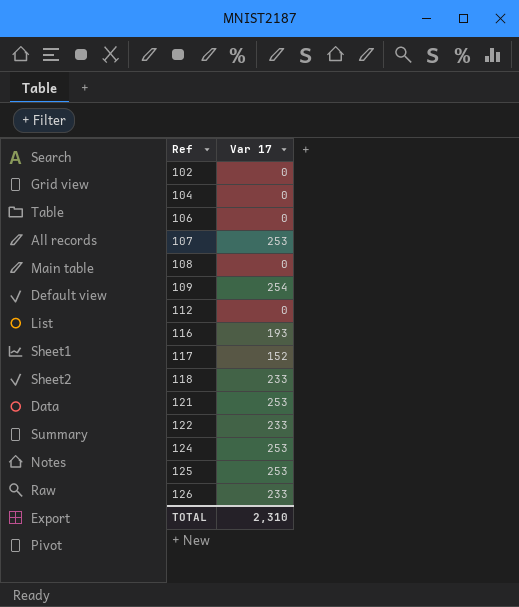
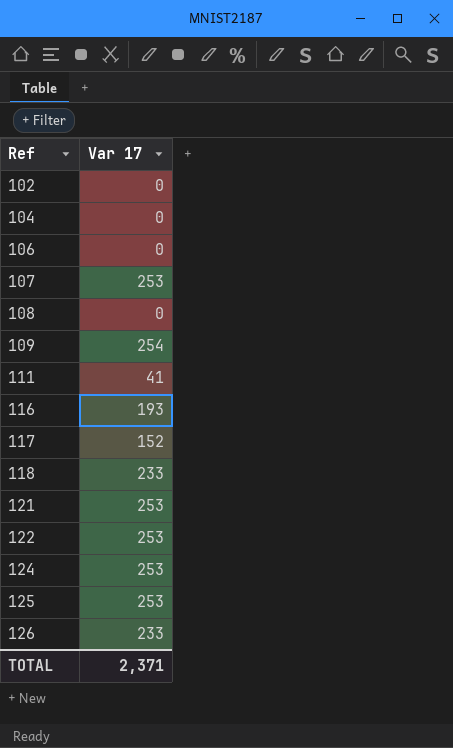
row 112: 0 -> none
row 111: none -> 41
122 | Var 17: 233 -> 253
TOTAL | Var 17: 2,310 -> 2,371

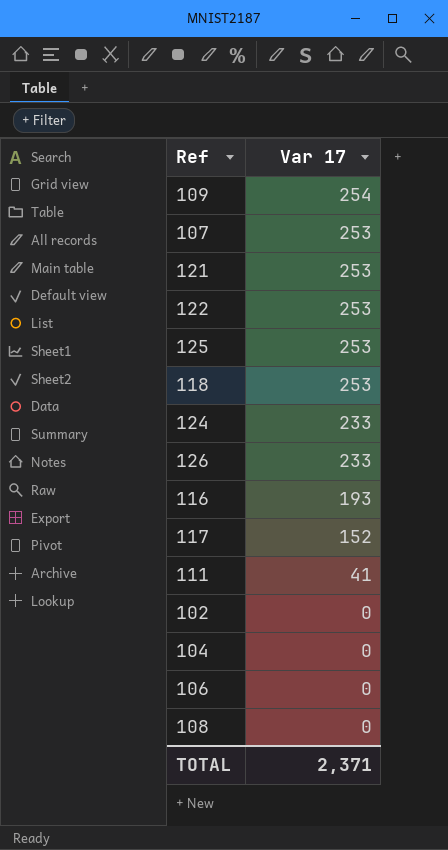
row order: Ref ascending -> Var 17 descending
118 | Var 17: 233 -> 253
124 | Var 17: 253 -> 233

